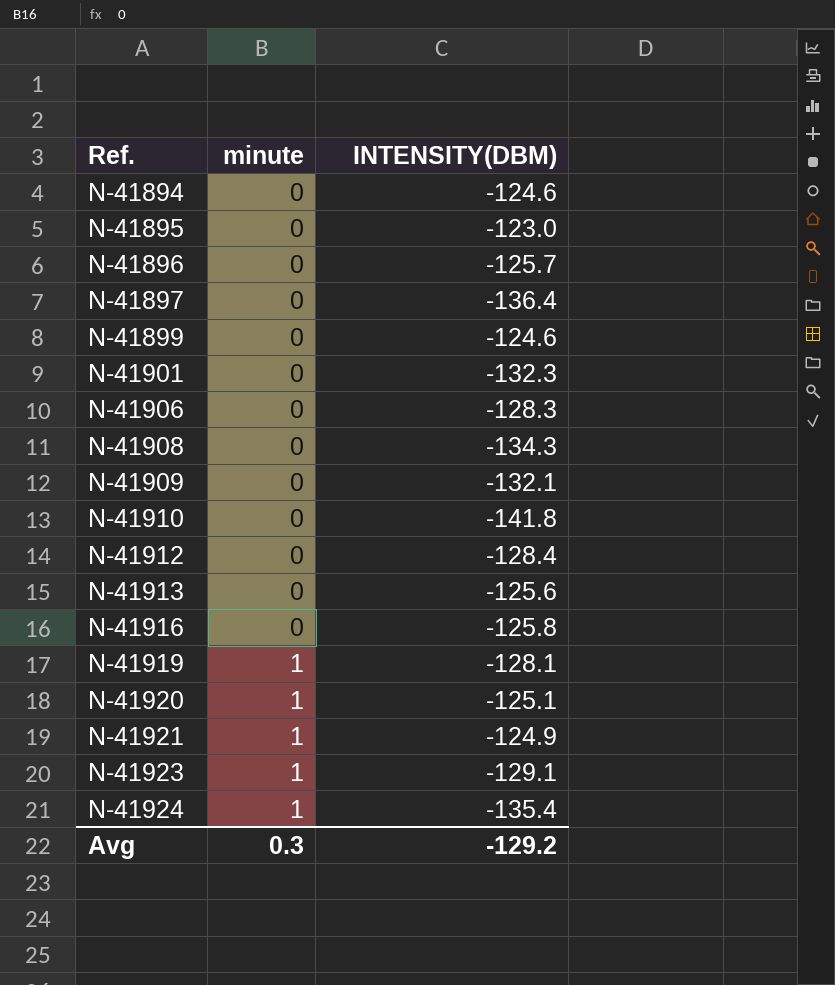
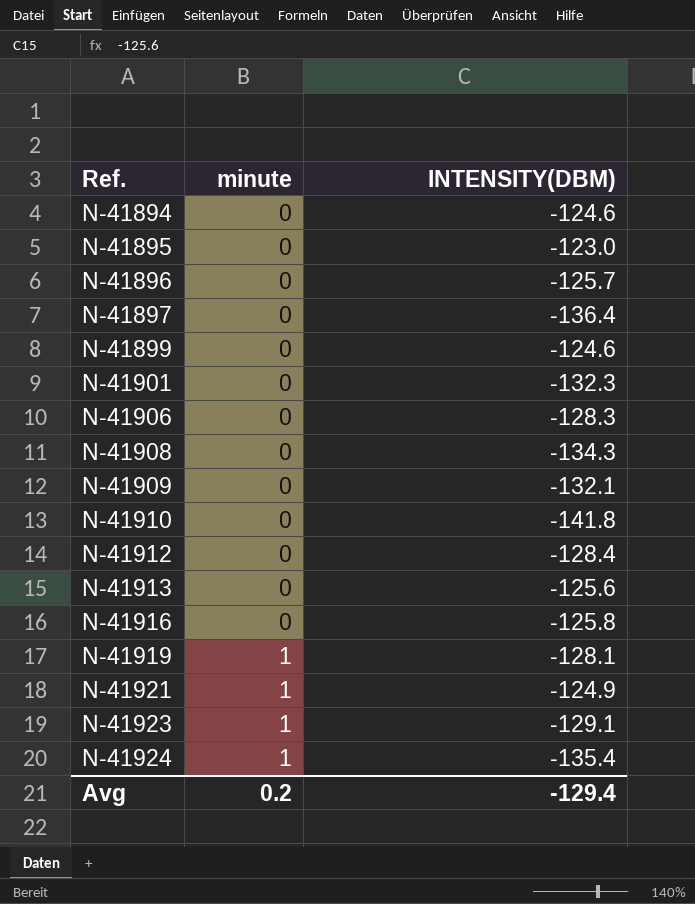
row N-41920: 1 | -125.1 -> none
Avg | minute: 0.3 -> 0.2
Avg | INTENSITY(DBM): -129.2 -> -129.4

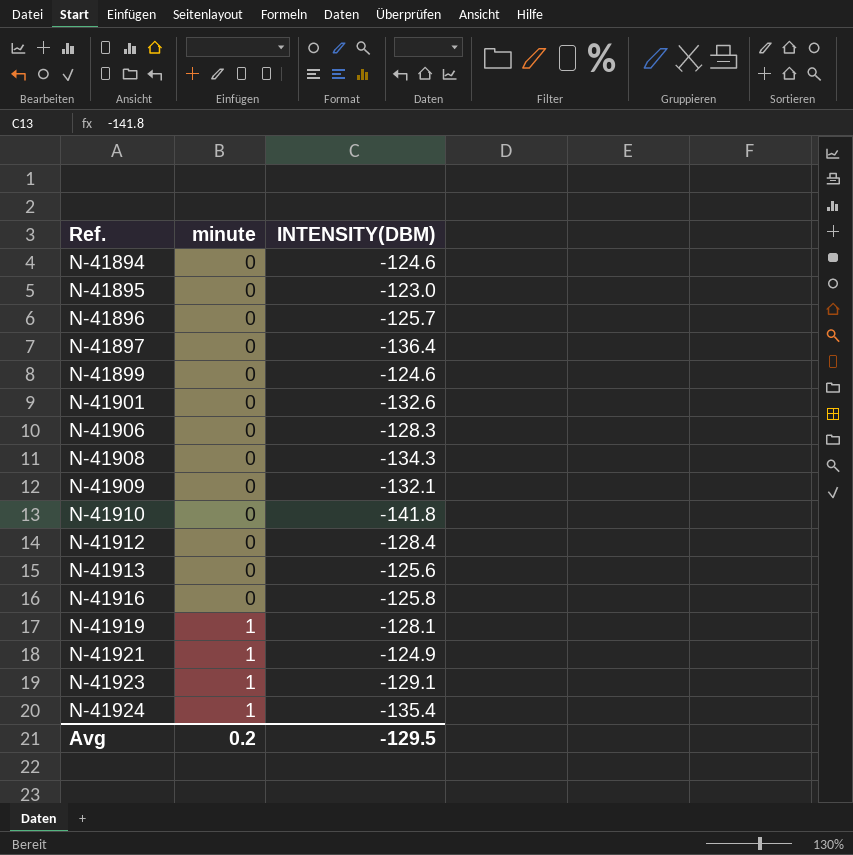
N-41901 | INTENSITY(DBM): -132.3 -> -132.6
Avg | INTENSITY(DBM): -129.4 -> -129.5

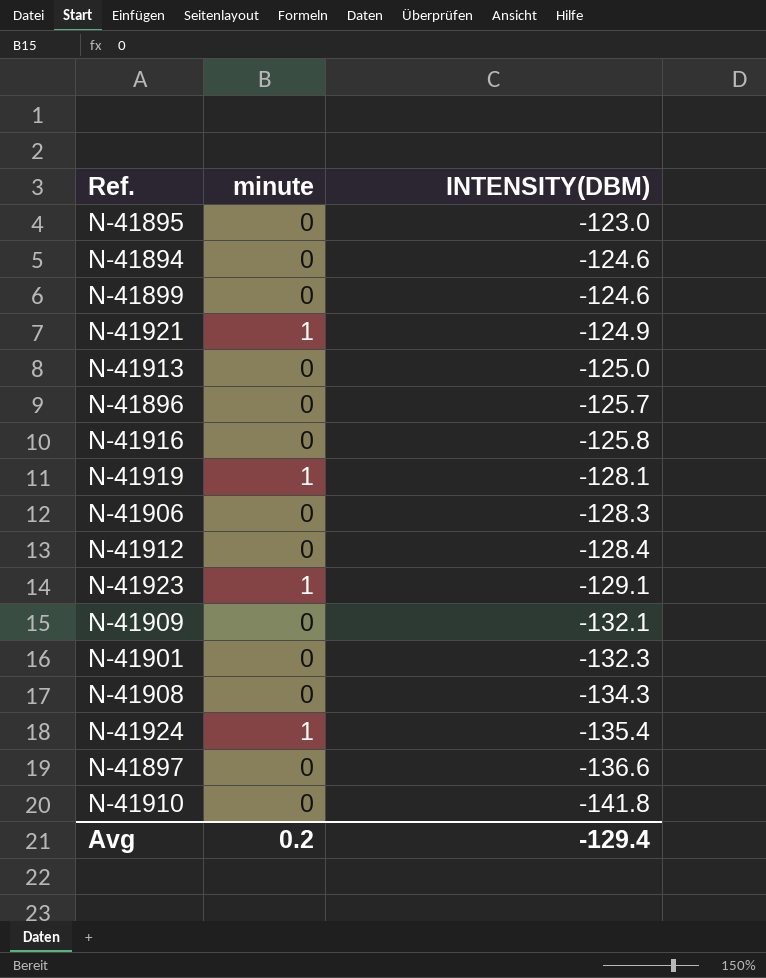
row order: Ref. ascending -> INTENSITY(DBM) descending
N-41913 | INTENSITY(DBM): -125.6 -> -125.0
N-41901 | INTENSITY(DBM): -132.6 -> -132.3
N-41897 | INTENSITY(DBM): -136.4 -> -136.6
Avg | INTENSITY(DBM): -129.5 -> -129.4

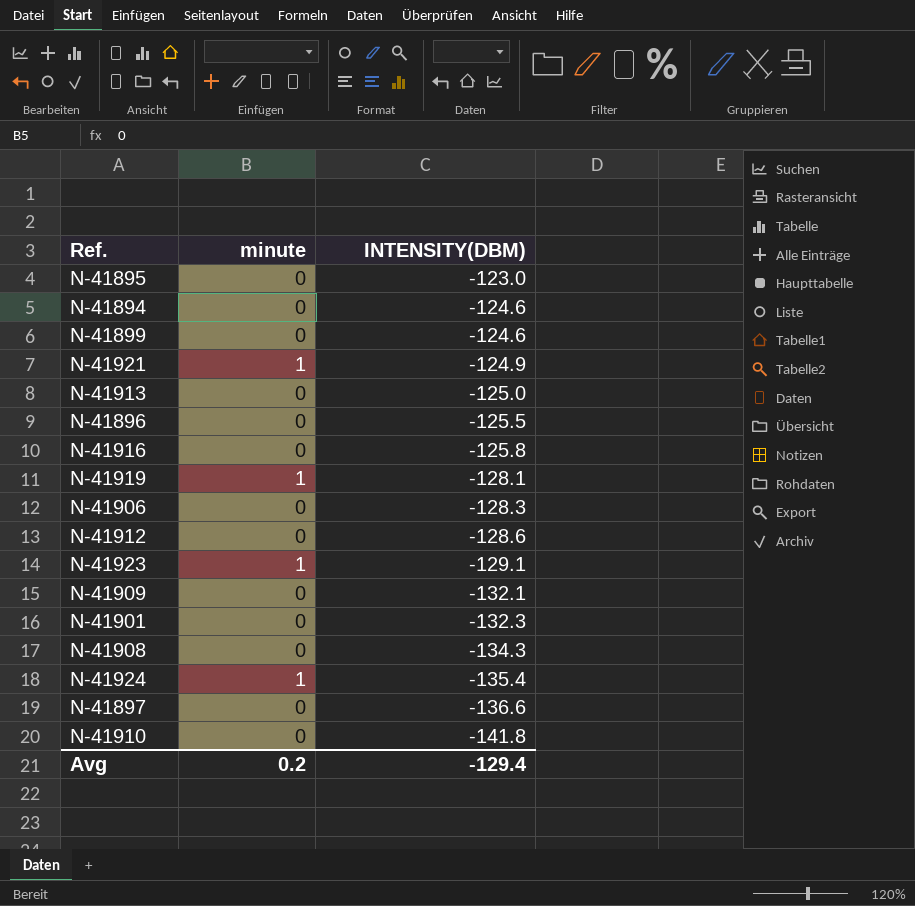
N-41896 | INTENSITY(DBM): -125.7 -> -125.5
N-41912 | INTENSITY(DBM): -128.4 -> -128.6

